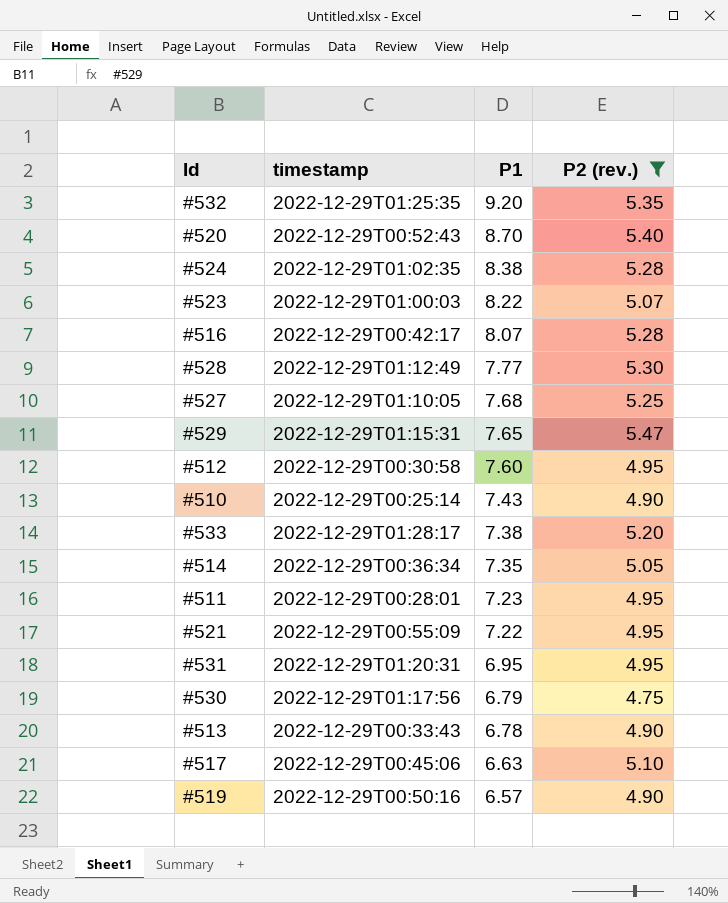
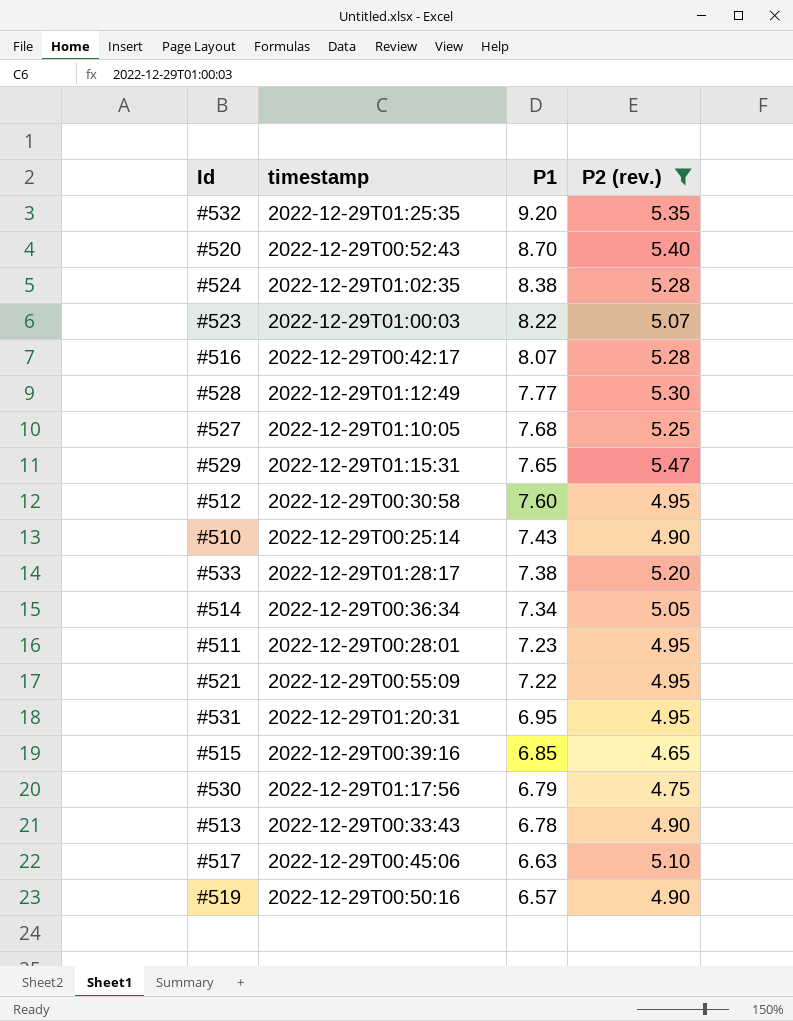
#514 | P1: 7.35 -> 7.34
row #515: none -> 2022-12-29T00:39:16 | 6.85 | 4.65

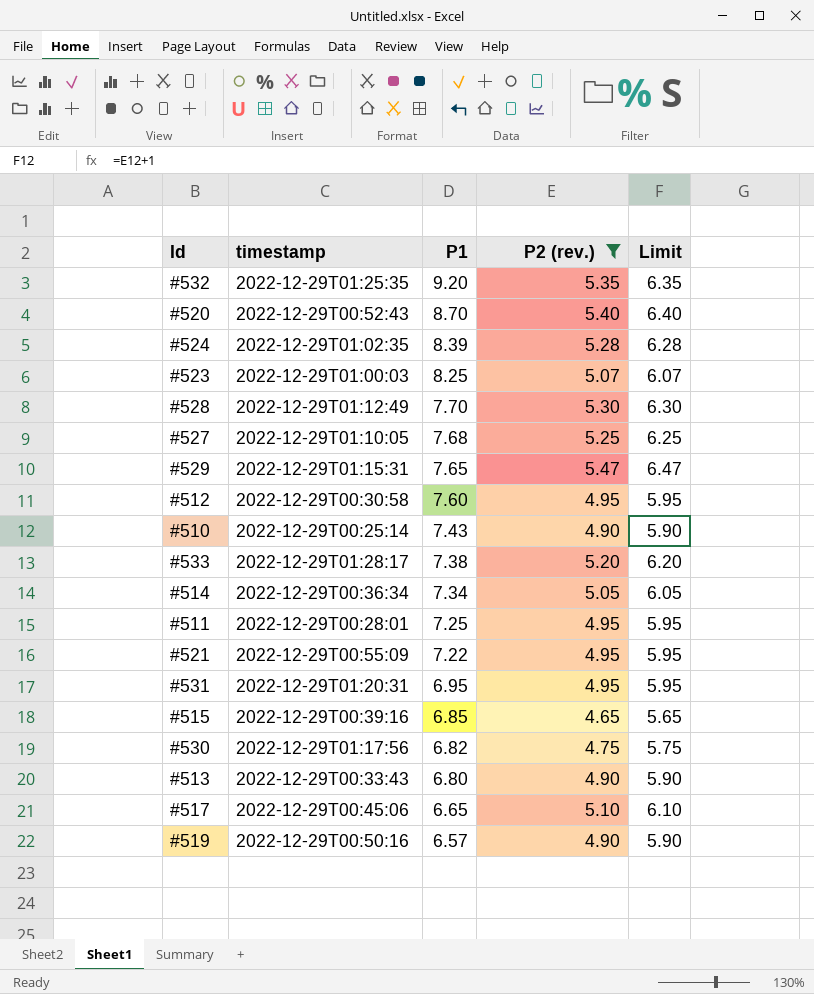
column Limit | formula: none -> [P2 (rev.)] + 1
row #516: 2022-12-29T00:42:17 | 8.07 | 5.28 -> none
#524 | P1: 8.38 -> 8.39
#523 | P1: 8.22 -> 8.25
#528 | P1: 7.77 -> 7.70
#511 | P1: 7.23 -> 7.25
#530 | P1: 6.79 -> 6.82
#513 | P1: 6.78 -> 6.80
#517 | P1: 6.63 -> 6.65

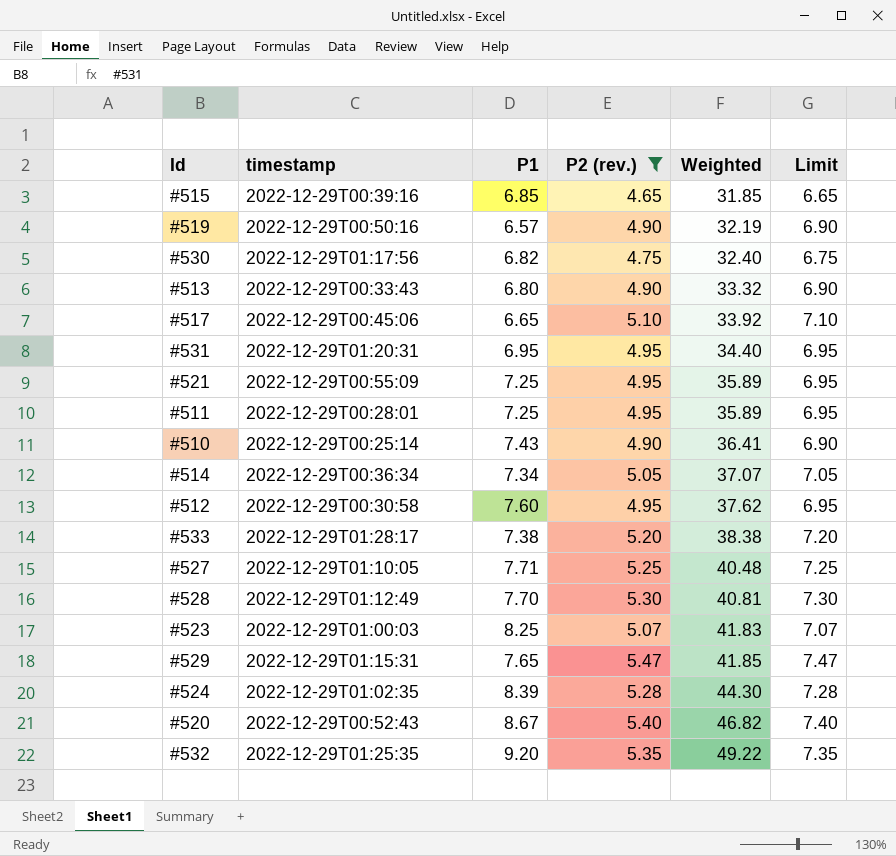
row order: P1 descending -> Weighted ascending
column Weighted | formula: none -> [P1] * [P2 (rev.)]
column Limit | formula: [P2 (rev.)] + 1 -> [P2 (rev.)] + 2
#521 | P1: 7.22 -> 7.25
#527 | P1: 7.68 -> 7.71
#520 | P1: 8.70 -> 8.67

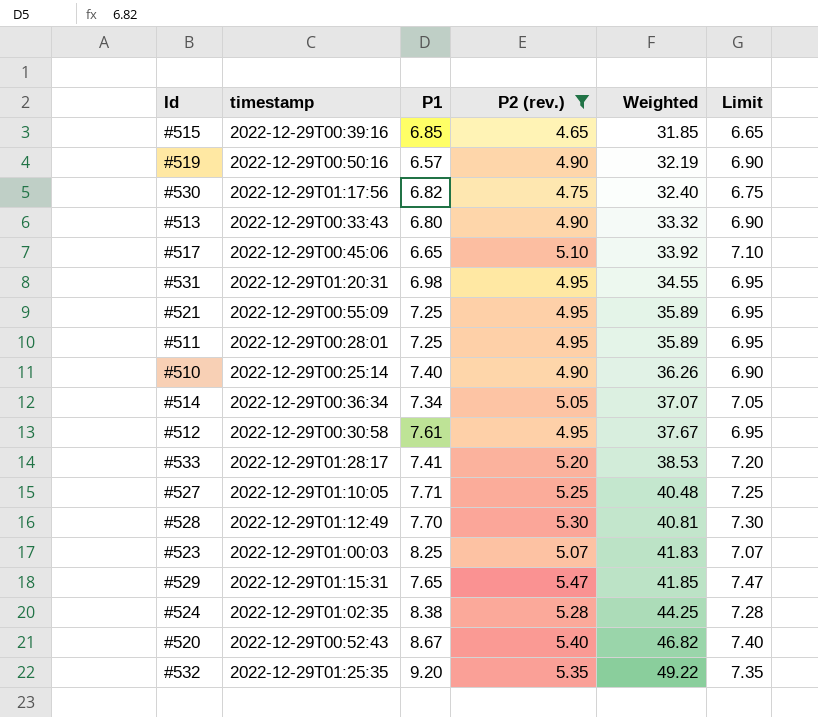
#531 | P1: 6.95 -> 6.98
#531 | Weighted: 34.40 -> 34.55
#510 | P1: 7.43 -> 7.40
#510 | Weighted: 36.41 -> 36.26
#512 | P1: 7.60 -> 7.61
#512 | Weighted: 37.62 -> 37.67
#533 | P1: 7.38 -> 7.41
#533 | Weighted: 38.38 -> 38.53
#524 | P1: 8.39 -> 8.38
#524 | Weighted: 44.30 -> 44.25

